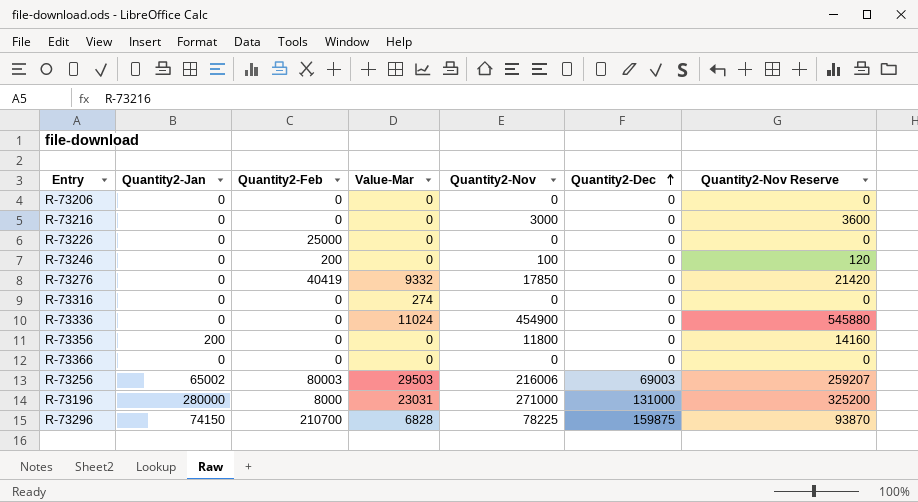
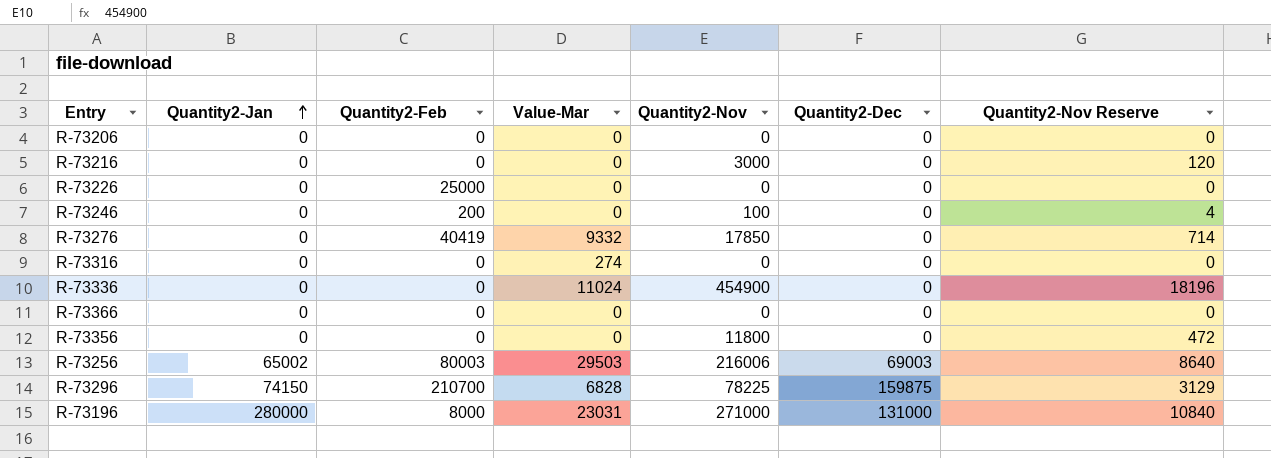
row order: Quantity2-Dec ascending -> Quantity2-Jan ascending
column Quantity2-Nov Reserve | formula: [Quantity2-Nov] * 1.2 -> [Quantity2-Nov] * 0.04
R-73356 | Quantity2-Jan: 200 -> 0

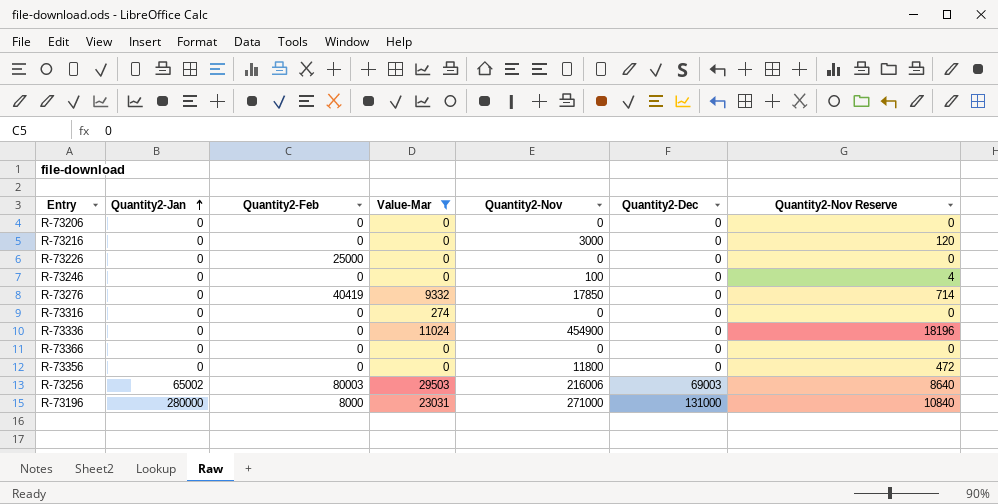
filter: none -> Value-Mar != 6828
R-73246 | Quantity2-Feb: 200 -> 0

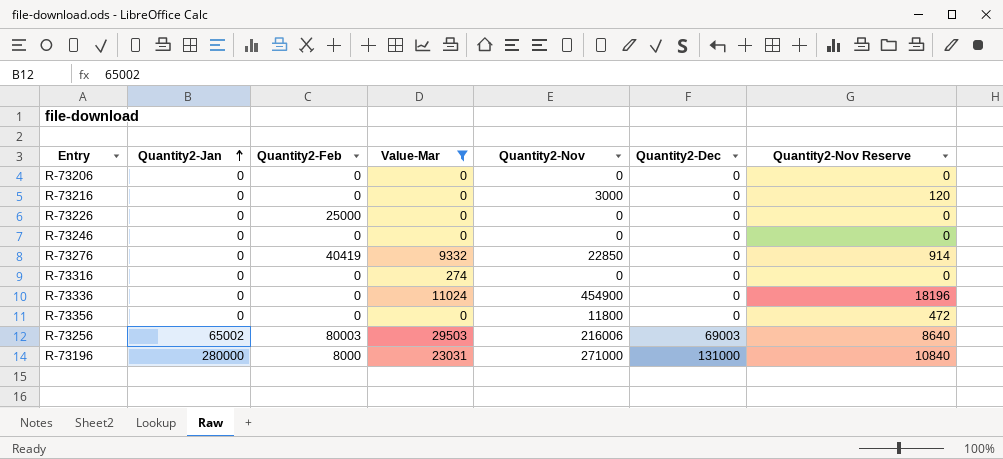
row R-73366: 0 | 0 | 0 | 0 | 0 | 0 -> none
R-73246 | Quantity2-Nov: 100 -> 0
R-73246 | Quantity2-Nov Reserve: 4 -> 0
R-73276 | Quantity2-Nov: 17850 -> 22850
R-73276 | Quantity2-Nov Reserve: 714 -> 914

